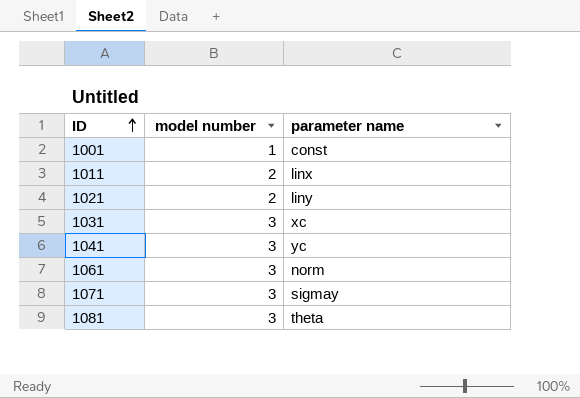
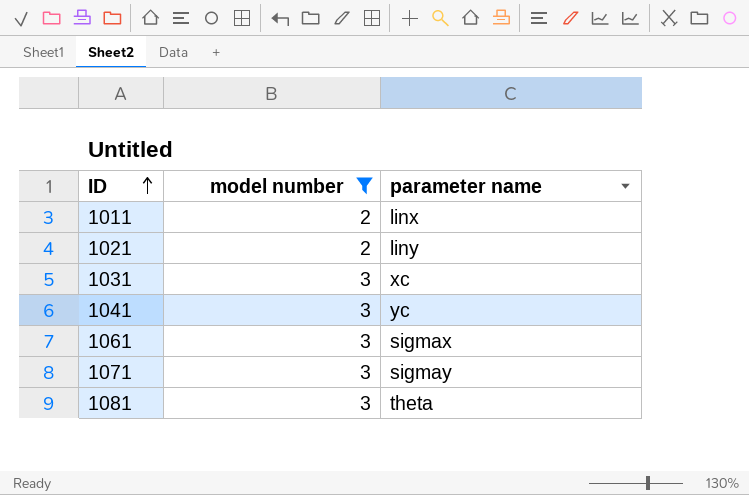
filter: none -> model number != 1
1061 | parameter name: norm -> sigmax

